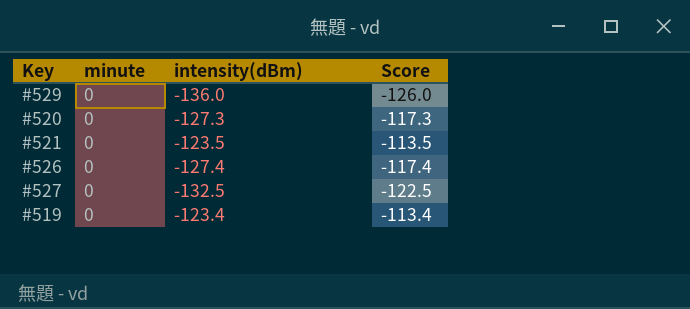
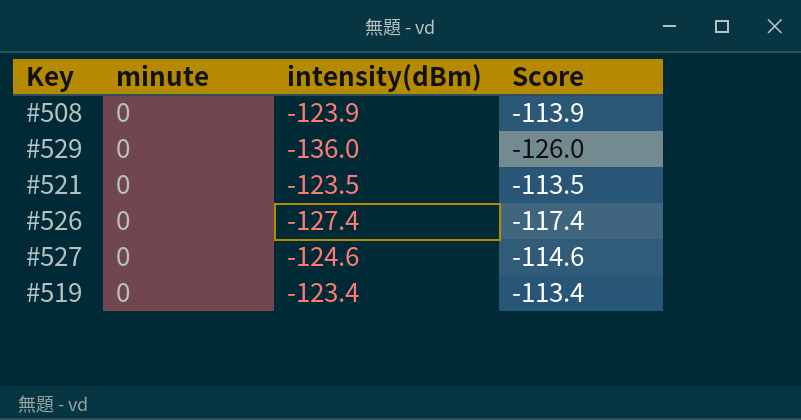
row #520: 0 | -127.3 | -117.3 -> none
row #508: none -> 0 | -123.9 | -113.9
#527 | intensity(dBm): -132.5 -> -124.6
#527 | Score: -122.5 -> -114.6

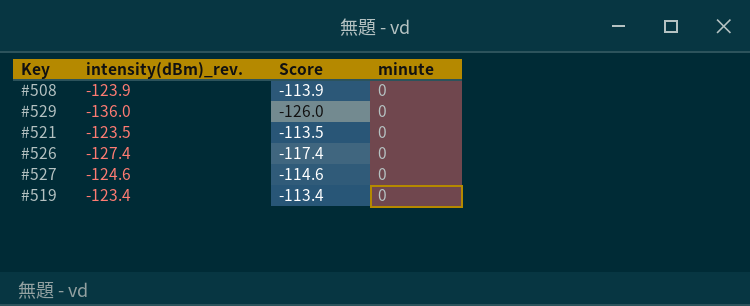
column name: intensity(dBm) -> intensity(dBm)_rev.
column minute | position: 2 -> 4

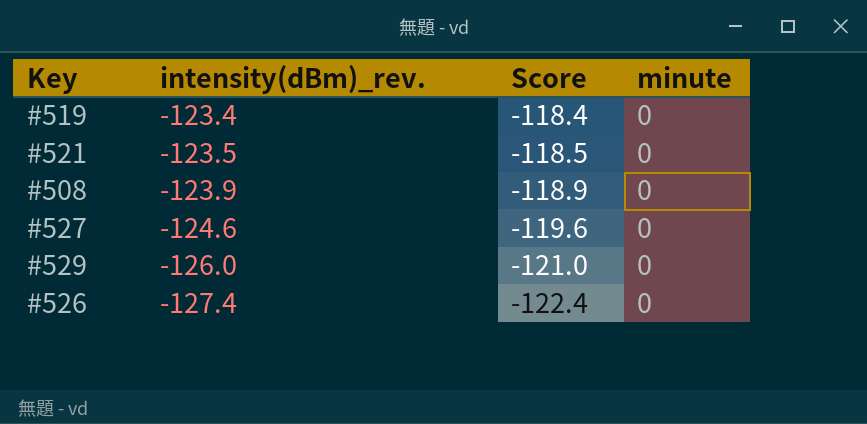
row order: none -> intensity(dBm)_rev. descending
column Score | formula: [intensity(dBm)_rev.] + 10 -> [intensity(dBm)_rev.] + 5
#529 | intensity(dBm)_rev.: -136.0 -> -126.0

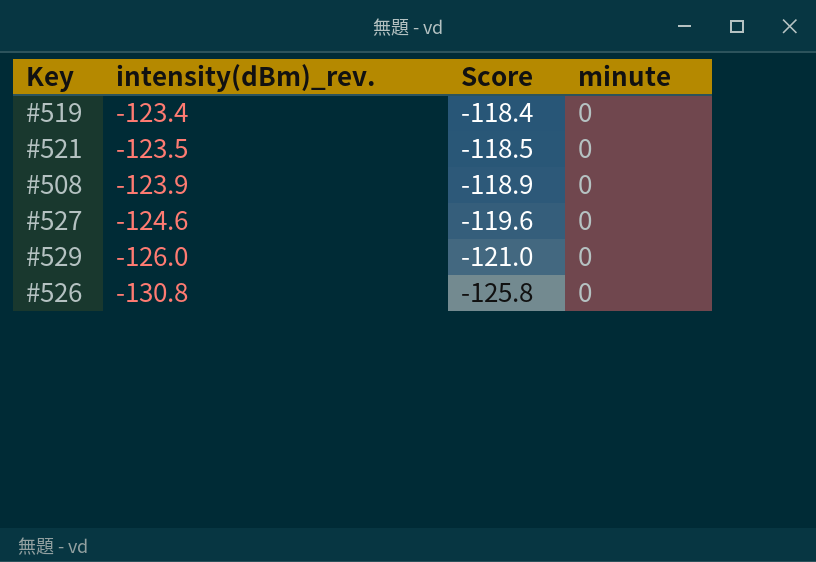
#526 | intensity(dBm)_rev.: -127.4 -> -130.8
#526 | Score: -122.4 -> -125.8

